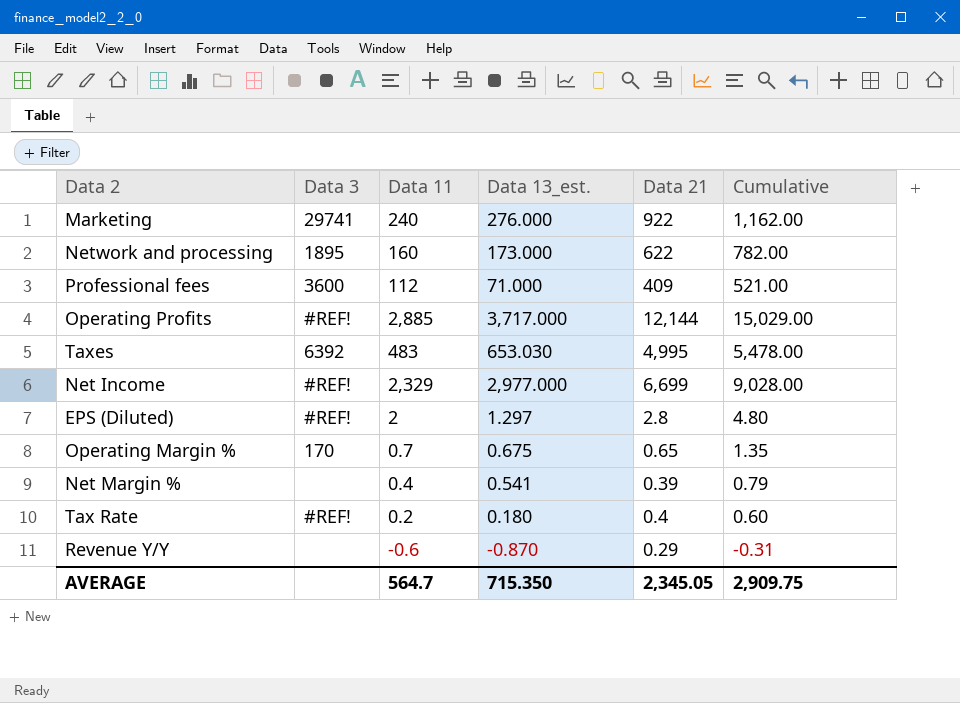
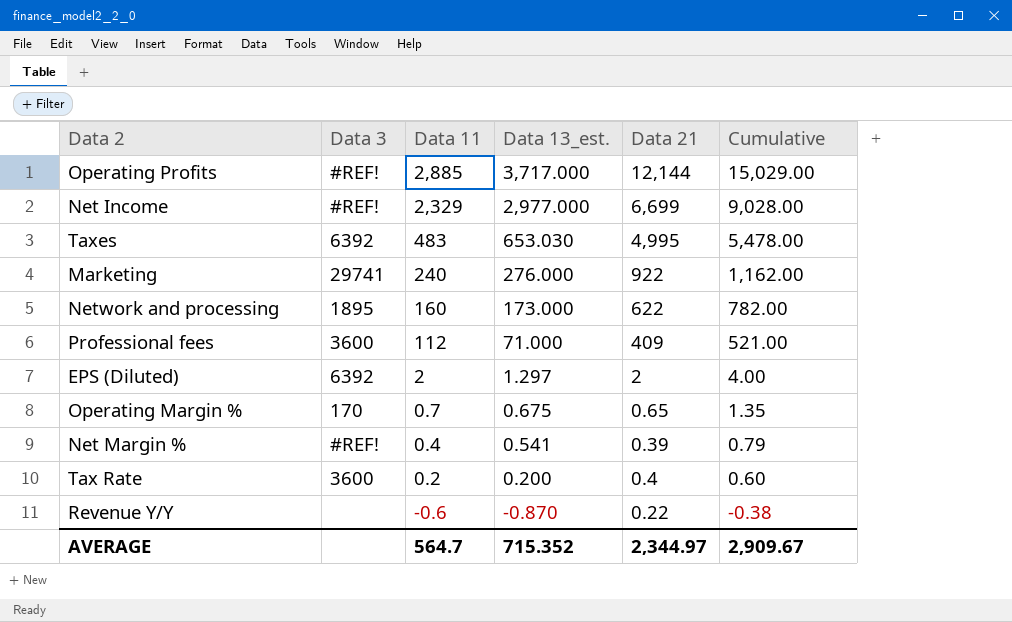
row order: none -> Data 11 descending
EPS (Diluted) | Data 3: #REF! -> 6392
EPS (Diluted) | Data 21: 2.8 -> 2
EPS (Diluted) | Cumulative: 4.80 -> 4.00
Net Margin % | Data 3: none -> #REF!
Tax Rate | Data 3: #REF! -> 3600
Tax Rate | Data 13_est.: 0.180 -> 0.200
Revenue Y/Y | Data 21: 0.29 -> 0.22
Revenue Y/Y | Cumulative: -0.31 -> -0.38
AVERAGE | Data 13_est.: 715.350 -> 715.352
AVERAGE | Data 21: 2,345.05 -> 2,344.97
AVERAGE | Cumulative: 2,909.75 -> 2,909.67

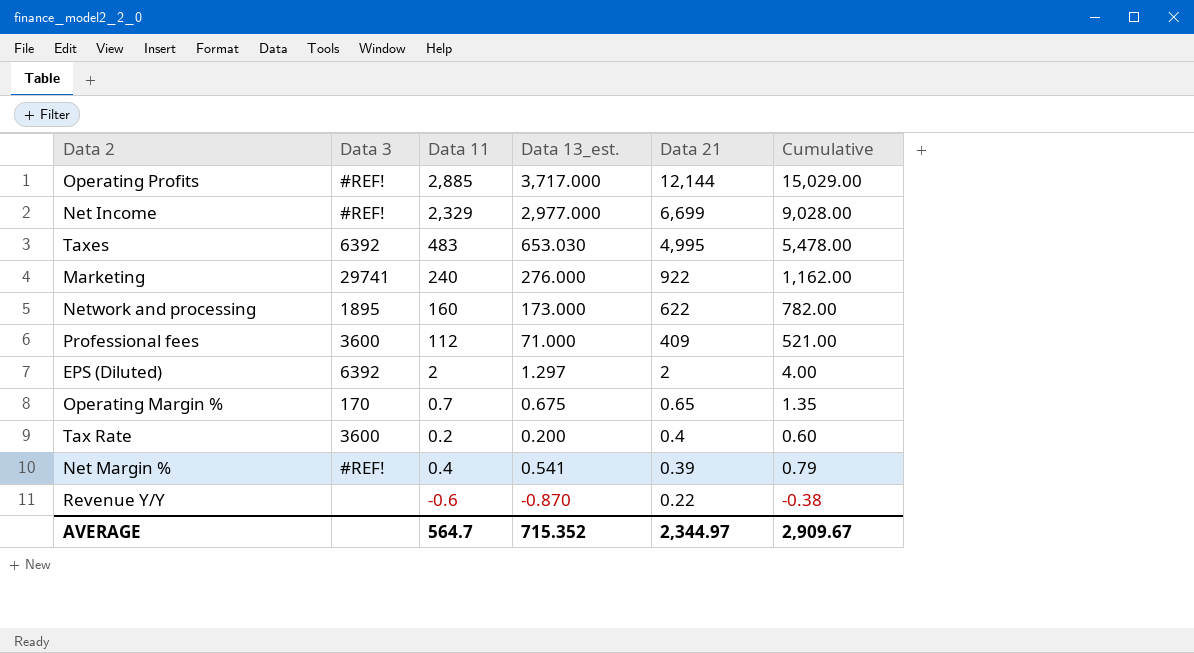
row order: Data 11 descending -> Data 21 descending

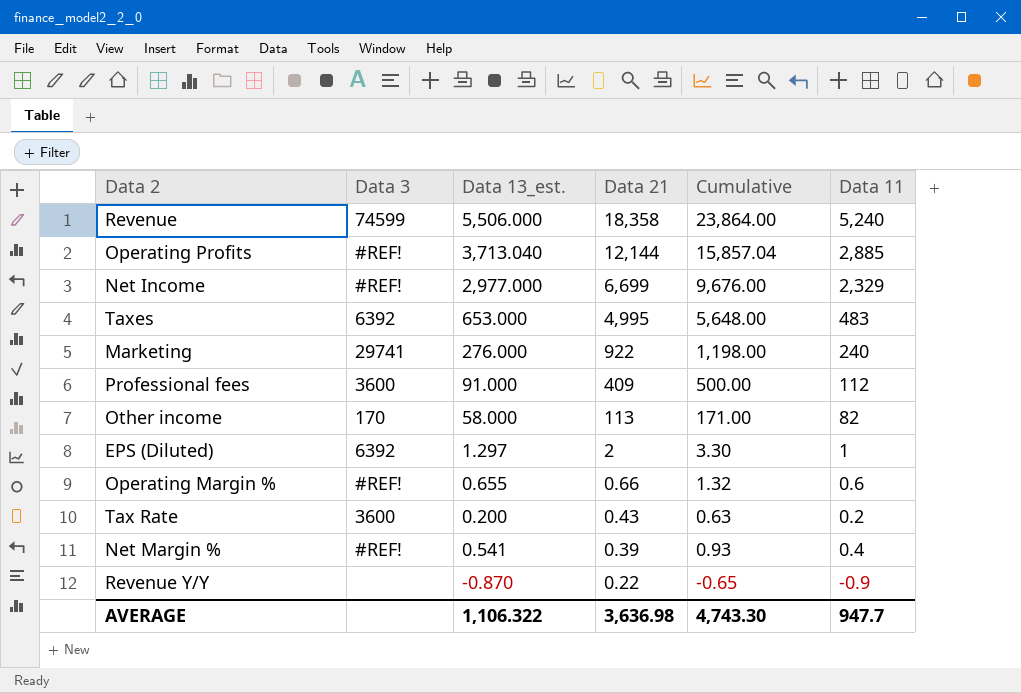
column Cumulative | formula: [Data 11] + [Data 21] -> [Data 13_est.] + [Data 21]
column Data 11 | position: 3 -> 6
row Network and processing: 1895 | 160 | 173.000 | 622 | 782.00 -> none
row Revenue: none -> 74599 | 5,506.000 | 18,358 | 23,864.00 | 5,240
Operating Profits | Data 13_est.: 3,717.000 -> 3,713.040
Taxes | Data 13_est.: 653.030 -> 653.000
Professional fees | Data 13_est.: 71.000 -> 91.000
row Other income: none -> 170 | 58.000 | 113 | 171.00 | 82
EPS (Diluted) | Data 11: 2 -> 1
Operating Margin % | Data 3: 170 -> #REF!
Operating Margin % | Data 13_est.: 0.675 -> 0.655
Operating Margin % | Data 21: 0.65 -> 0.66
Operating Margin % | Data 11: 0.7 -> 0.6
Tax Rate | Data 21: 0.4 -> 0.43
Revenue Y/Y | Data 11: -0.6 -> -0.9
AVERAGE | Data 13_est.: 715.352 -> 1,106.322
AVERAGE | Data 21: 2,344.97 -> 3,636.98
AVERAGE | Cumulative: 2,909.67 -> 4,743.30
AVERAGE | Data 11: 564.7 -> 947.7

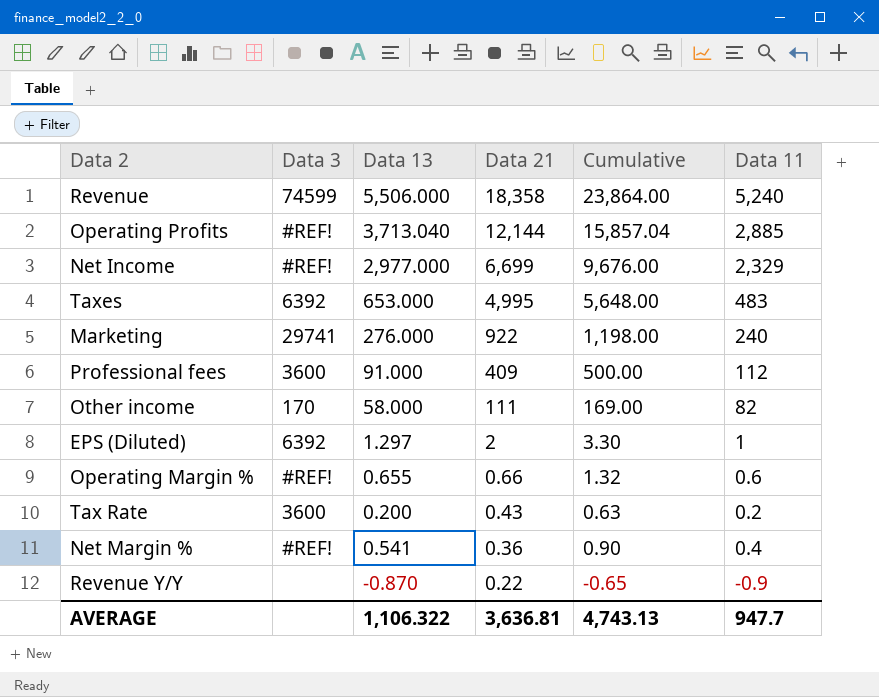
column name: Data 13_est. -> Data 13
Other income | Data 21: 113 -> 111
Other income | Cumulative: 171.00 -> 169.00
Net Margin % | Data 21: 0.39 -> 0.36
Net Margin % | Cumulative: 0.93 -> 0.90
AVERAGE | Data 21: 3,636.98 -> 3,636.81
AVERAGE | Cumulative: 4,743.30 -> 4,743.13

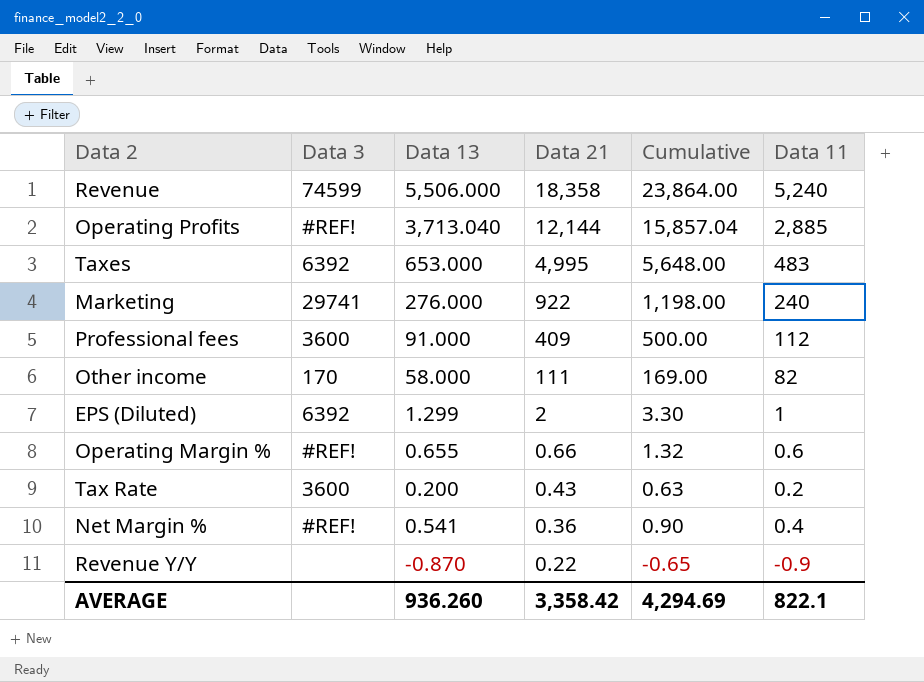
row Net Income: #REF! | 2,977.000 | 6,699 | 9,676.00 | 2,329 -> none
EPS (Diluted) | Data 13: 1.297 -> 1.299
AVERAGE | Data 13: 1,106.322 -> 936.260
AVERAGE | Data 21: 3,636.81 -> 3,358.42
AVERAGE | Cumulative: 4,743.13 -> 4,294.69
AVERAGE | Data 11: 947.7 -> 822.1

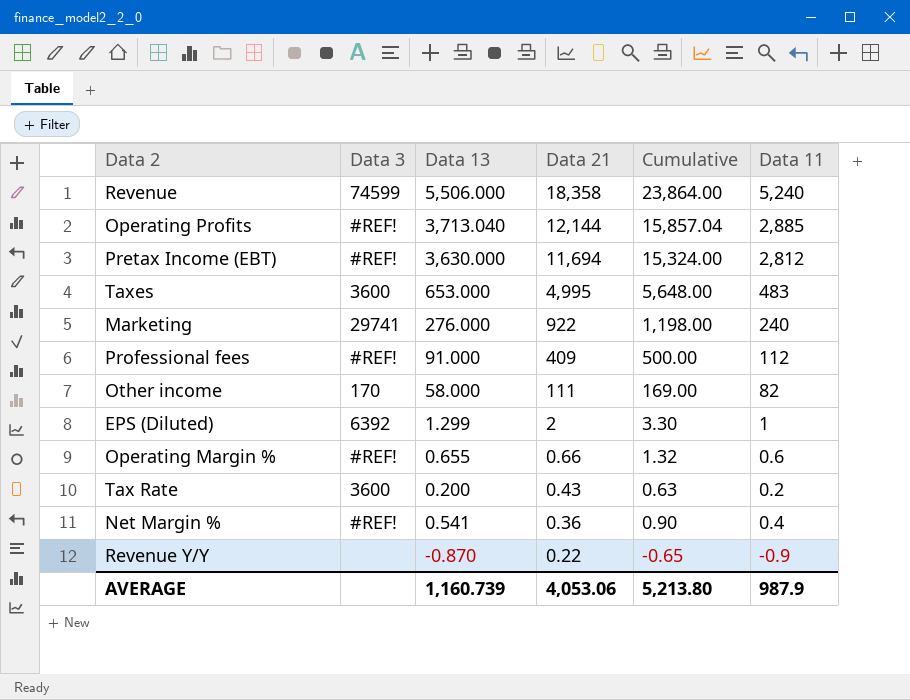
row Pretax Income (EBT): none -> #REF! | 3,630.000 | 11,694 | 15,324.00 | 2,812
Taxes | Data 3: 6392 -> 3600
Professional fees | Data 3: 3600 -> #REF!
AVERAGE | Data 13: 936.260 -> 1,160.739
AVERAGE | Data 21: 3,358.42 -> 4,053.06
AVERAGE | Cumulative: 4,294.69 -> 5,213.80
AVERAGE | Data 11: 822.1 -> 987.9

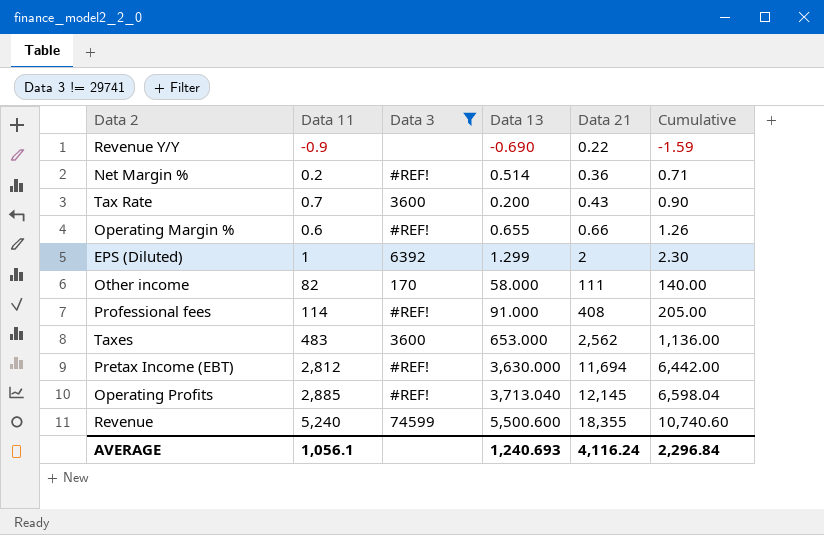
filter: none -> Data 3 != 29741
row order: Data 21 descending -> Data 21 ascending
column Data 11 | position: 6 -> 2
column Cumulative | formula: [Data 13] + [Data 21] -> [Data 11] + [Data 13]
Revenue Y/Y | Data 13: -0.870 -> -0.690
Net Margin % | Data 11: 0.4 -> 0.2
Net Margin % | Data 13: 0.541 -> 0.514
Tax Rate | Data 11: 0.2 -> 0.7
Professional fees | Data 11: 112 -> 114
Professional fees | Data 21: 409 -> 408
Taxes | Data 21: 4,995 -> 2,562
Operating Profits | Data 21: 12,144 -> 12,145
Revenue | Data 13: 5,506.000 -> 5,500.600
Revenue | Data 21: 18,358 -> 18,355
AVERAGE | Data 11: 987.9 -> 1,056.1
AVERAGE | Data 13: 1,160.739 -> 1,240.693
AVERAGE | Data 21: 4,053.06 -> 4,116.24
AVERAGE | Cumulative: 5,213.80 -> 2,296.84

